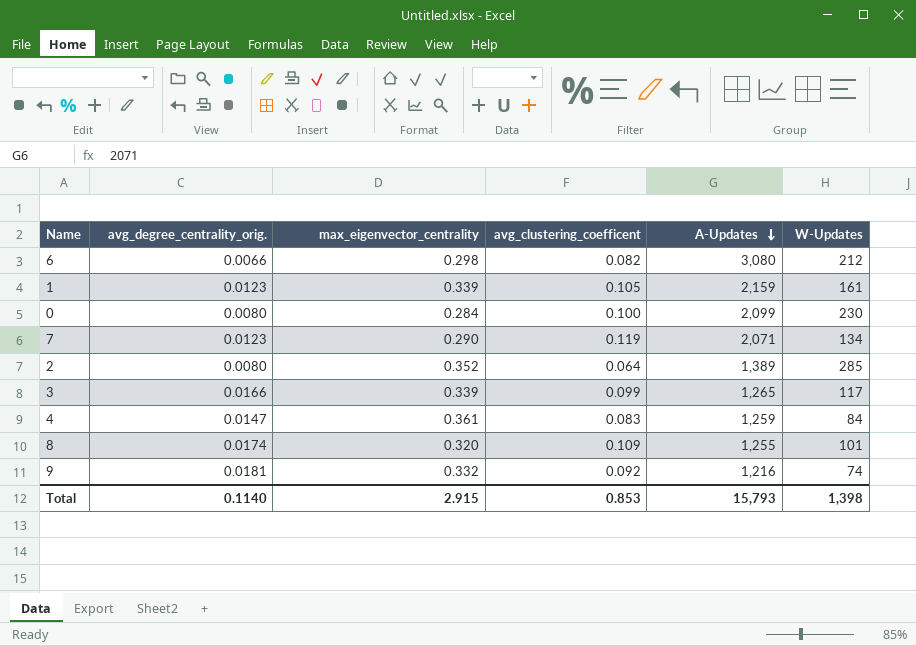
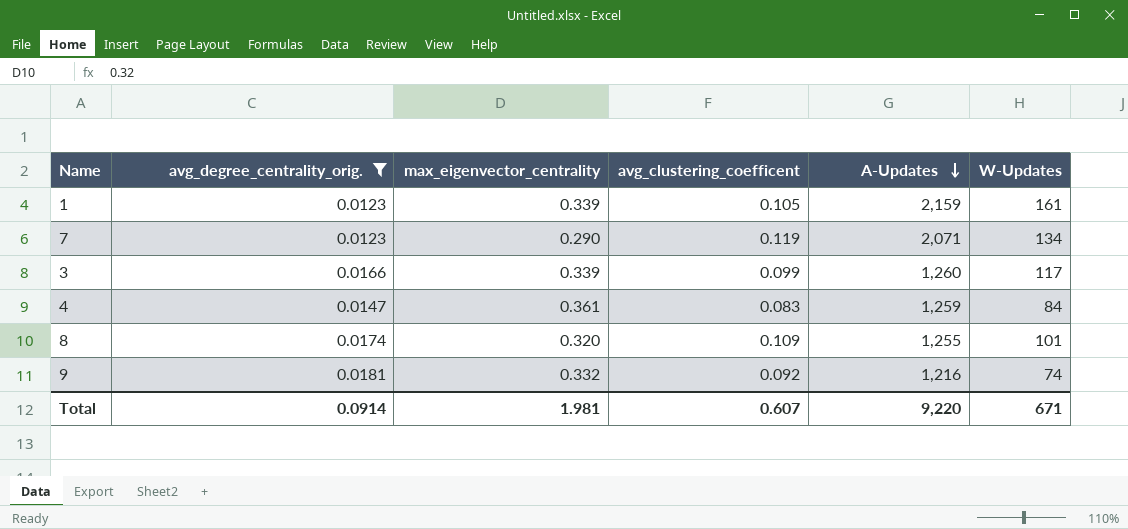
filter: none -> avg_degree_centrality_orig. >= 0.0123
3 | A-Updates: 1,265 -> 1,260
Total | avg_degree_centrality_orig.: 0.1140 -> 0.0914
Total | max_eigenvector_centrality: 2.915 -> 1.981
Total | avg_clustering_coefficent: 0.853 -> 0.607
Total | A-Updates: 15,793 -> 9,220
Total | W-Updates: 1,398 -> 671

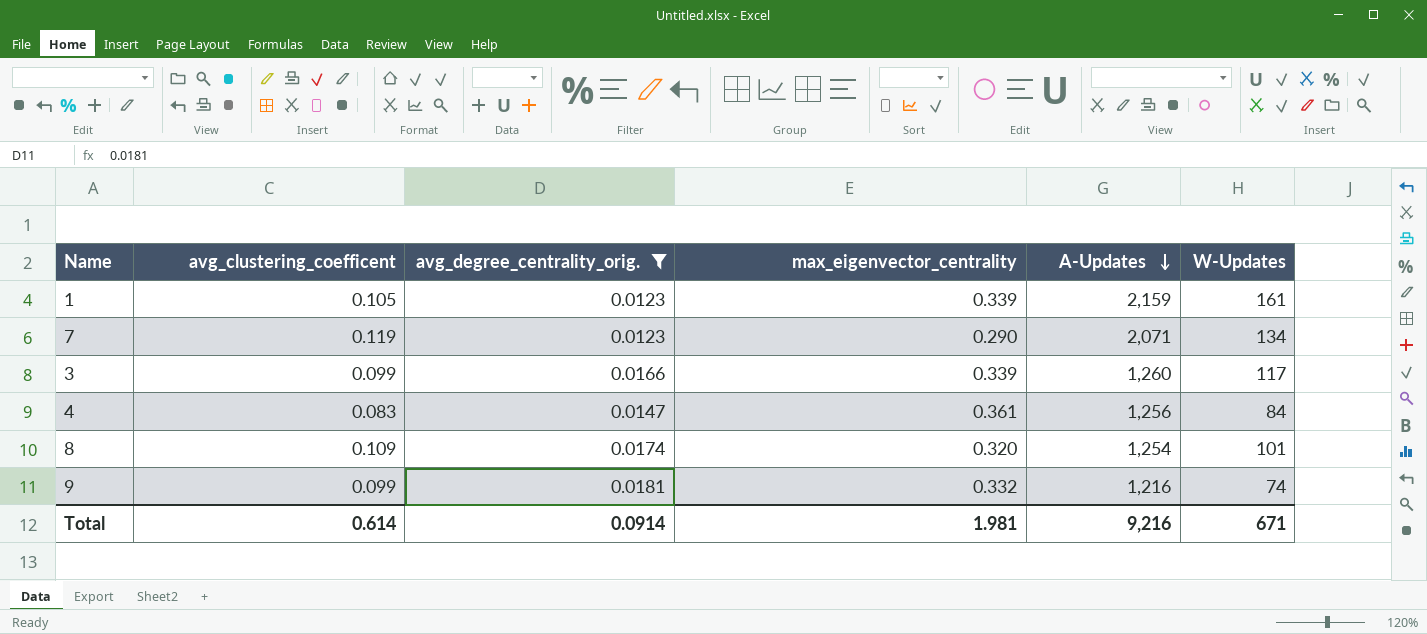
column avg_clustering_coefficent | position: 4 -> 2
4 | A-Updates: 1,259 -> 1,256
8 | A-Updates: 1,255 -> 1,254
9 | avg_clustering_coefficent: 0.092 -> 0.099
Total | avg_clustering_coefficent: 0.607 -> 0.614
Total | A-Updates: 9,220 -> 9,216

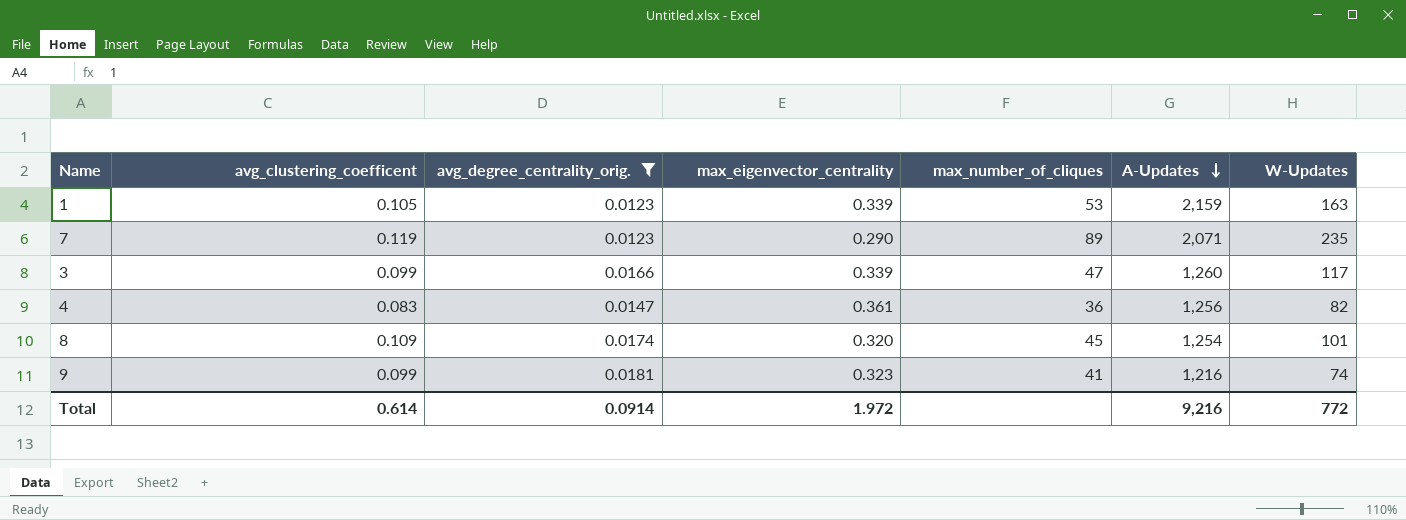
column max_number_of_cliques | position: none -> 5
1 | W-Updates: 161 -> 163
7 | W-Updates: 134 -> 235
4 | W-Updates: 84 -> 82
9 | max_eigenvector_centrality: 0.332 -> 0.323
Total | max_eigenvector_centrality: 1.981 -> 1.972
Total | W-Updates: 671 -> 772

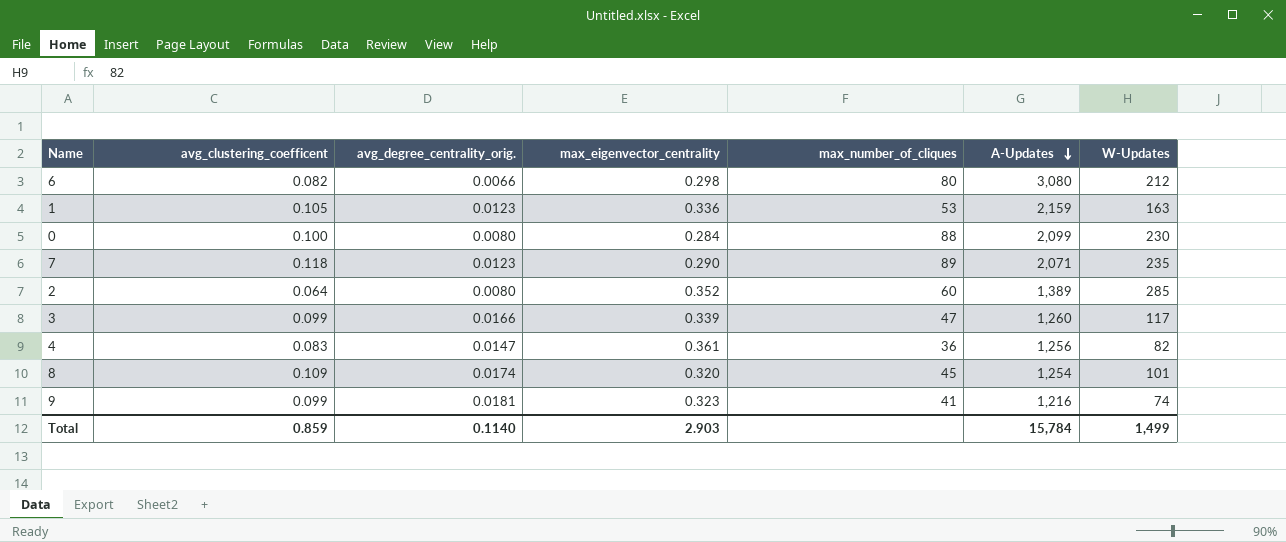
filter: avg_degree_centrality_orig. >= 0.0123 -> none
1 | max_eigenvector_centrality: 0.339 -> 0.336
7 | avg_clustering_coefficent: 0.119 -> 0.118
Total | avg_clustering_coefficent: 0.614 -> 0.859
Total | avg_degree_centrality_orig.: 0.0914 -> 0.1140
Total | max_eigenvector_centrality: 1.972 -> 2.903
Total | A-Updates: 9,216 -> 15,784
Total | W-Updates: 772 -> 1,499

